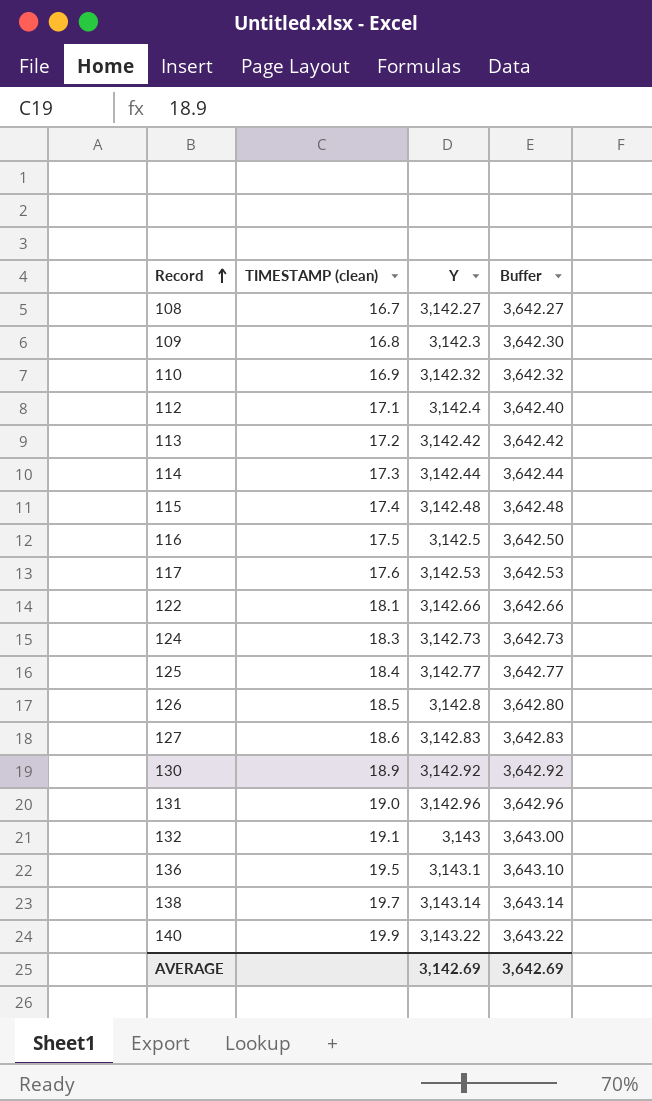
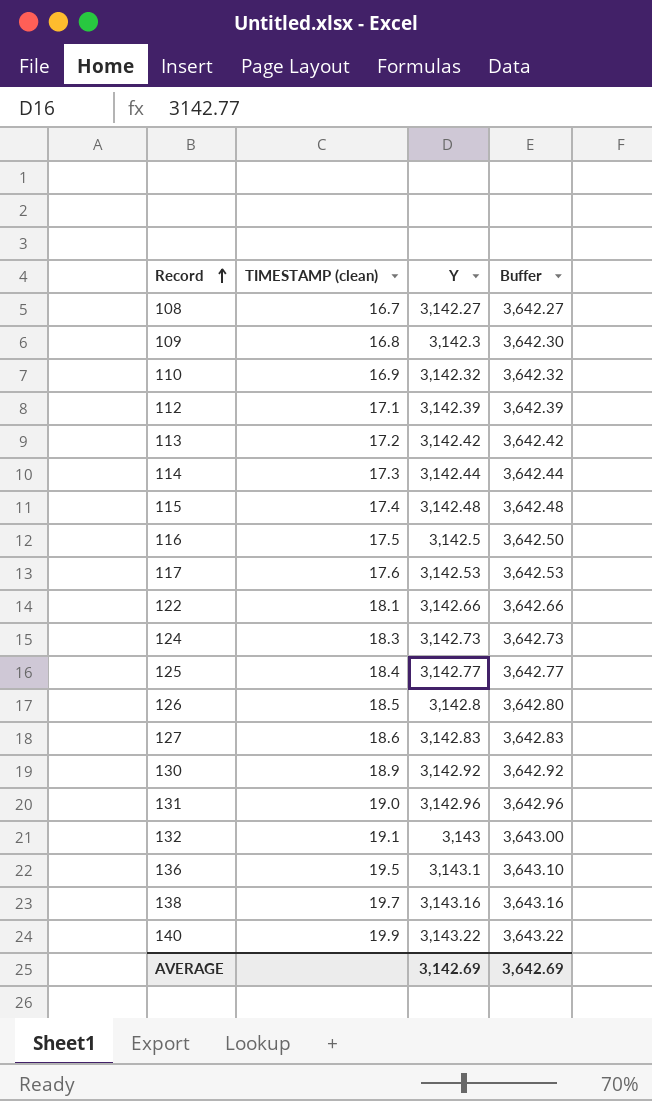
112 | Y: 3,142.4 -> 3,142.39
112 | Buffer: 3,642.40 -> 3,642.39
138 | Y: 3,143.14 -> 3,143.16
138 | Buffer: 3,643.14 -> 3,643.16

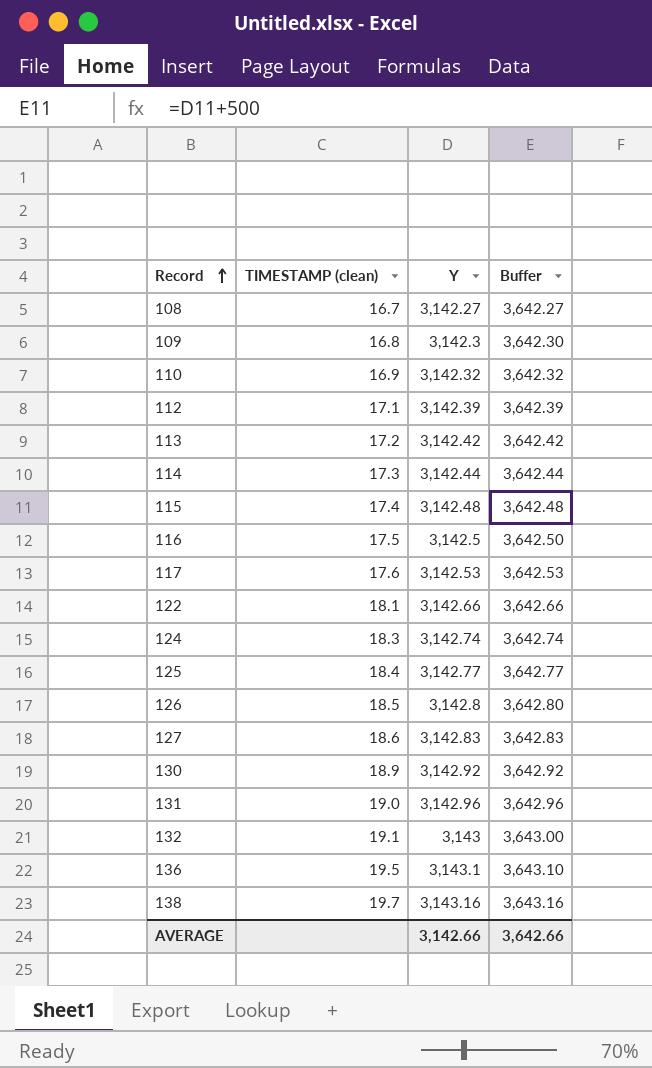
row 140: 19.9 | 3,143.22 | 3,643.22 -> none
124 | Y: 3,142.73 -> 3,142.74
124 | Buffer: 3,642.73 -> 3,642.74
AVERAGE | Y: 3,142.69 -> 3,142.66
AVERAGE | Buffer: 3,642.69 -> 3,642.66

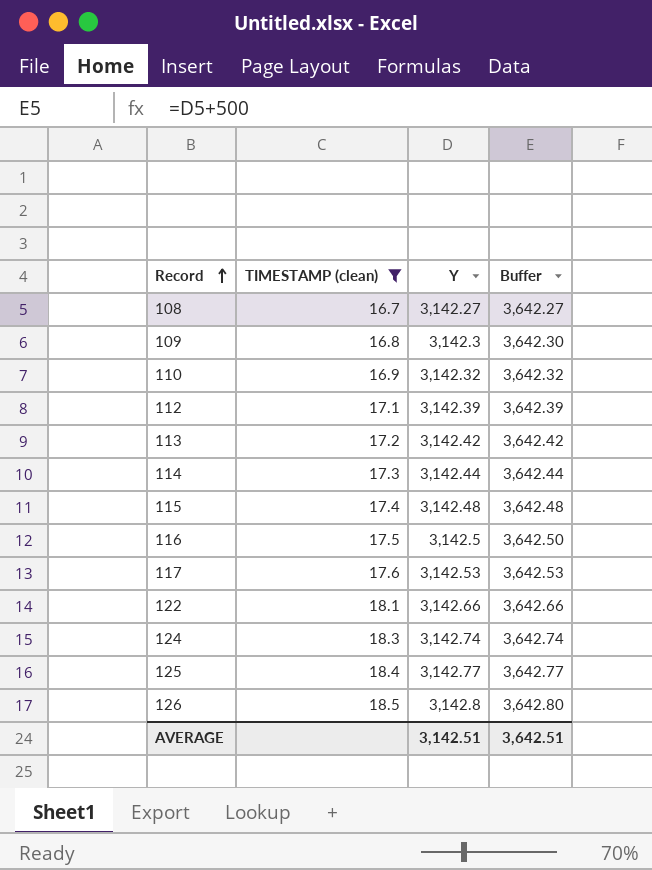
filter: none -> TIMESTAMP (clean) <= 18.5
AVERAGE | Y: 3,142.66 -> 3,142.51
AVERAGE | Buffer: 3,642.66 -> 3,642.51

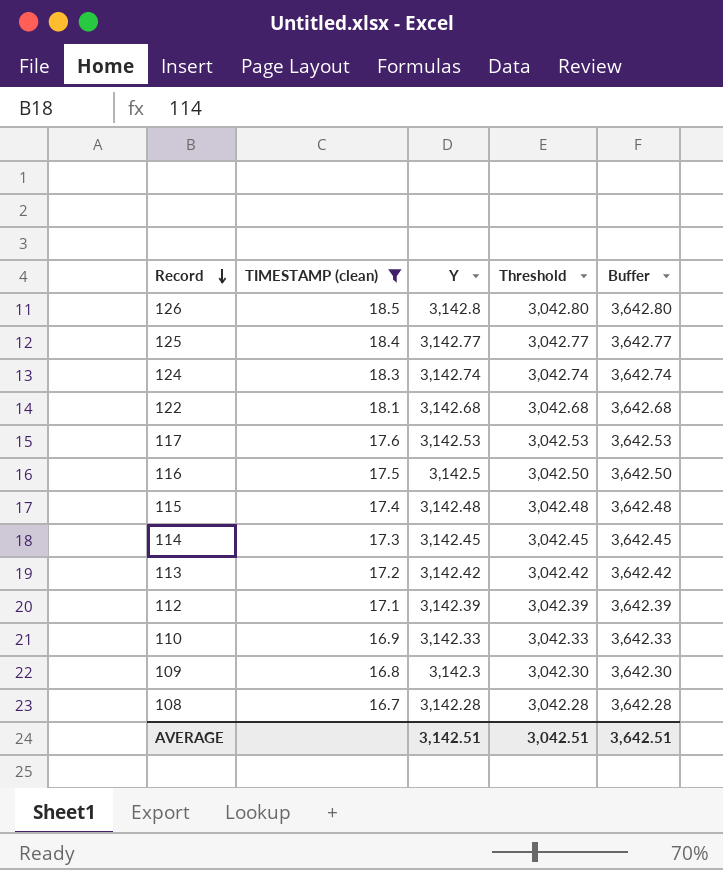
row order: Record ascending -> Record descending
column Threshold | formula: none -> [Y] - 100
122 | Y: 3,142.66 -> 3,142.68
122 | Buffer: 3,642.66 -> 3,642.68
114 | Y: 3,142.44 -> 3,142.45
114 | Buffer: 3,642.44 -> 3,642.45
110 | Y: 3,142.32 -> 3,142.33
110 | Buffer: 3,642.32 -> 3,642.33
108 | Y: 3,142.27 -> 3,142.28
108 | Buffer: 3,642.27 -> 3,642.28

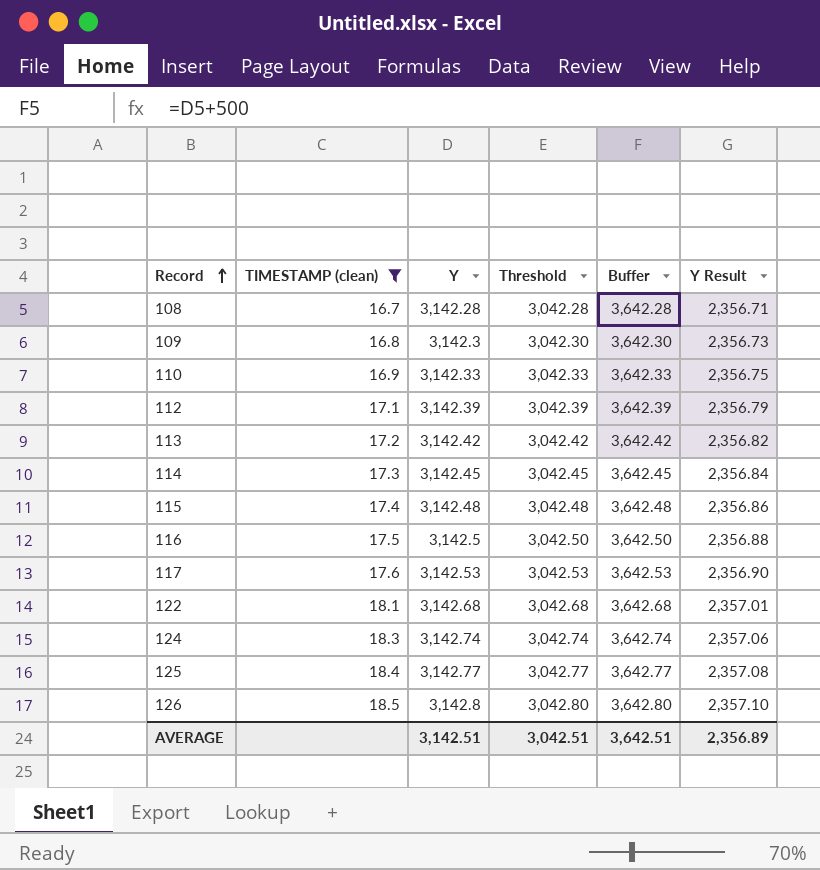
row order: Record descending -> Record ascending
column Y Result | formula: none -> [Y] * 0.75

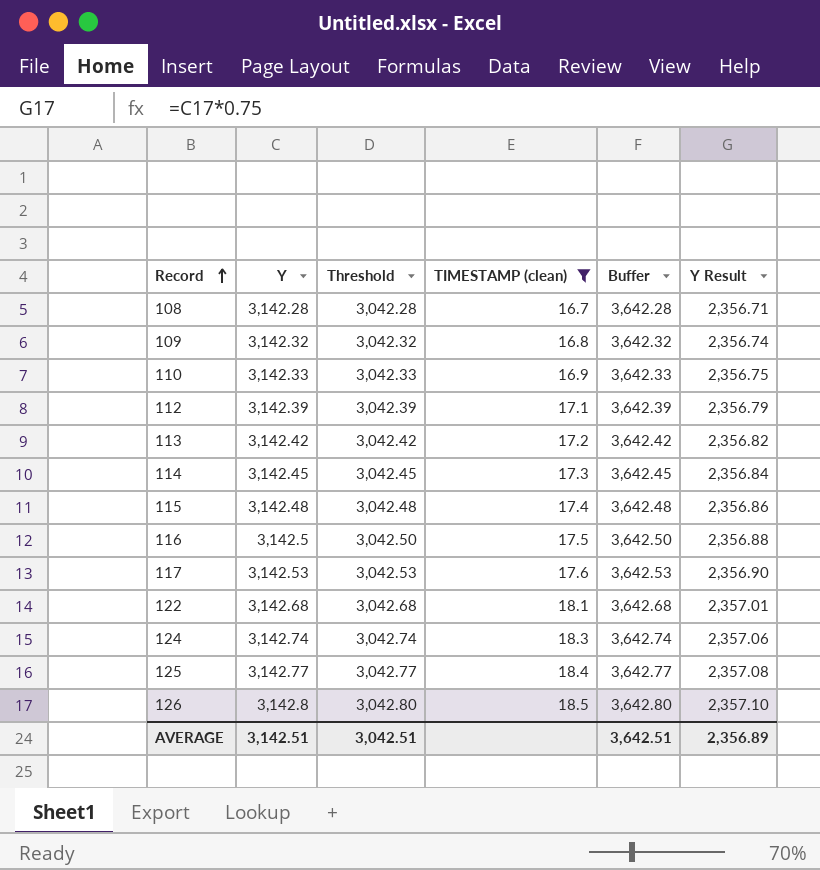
column TIMESTAMP (clean) | position: 2 -> 4
109 | Y: 3,142.3 -> 3,142.32
109 | Threshold: 3,042.30 -> 3,042.32
109 | Buffer: 3,642.30 -> 3,642.32
109 | Y Result: 2,356.73 -> 2,356.74

